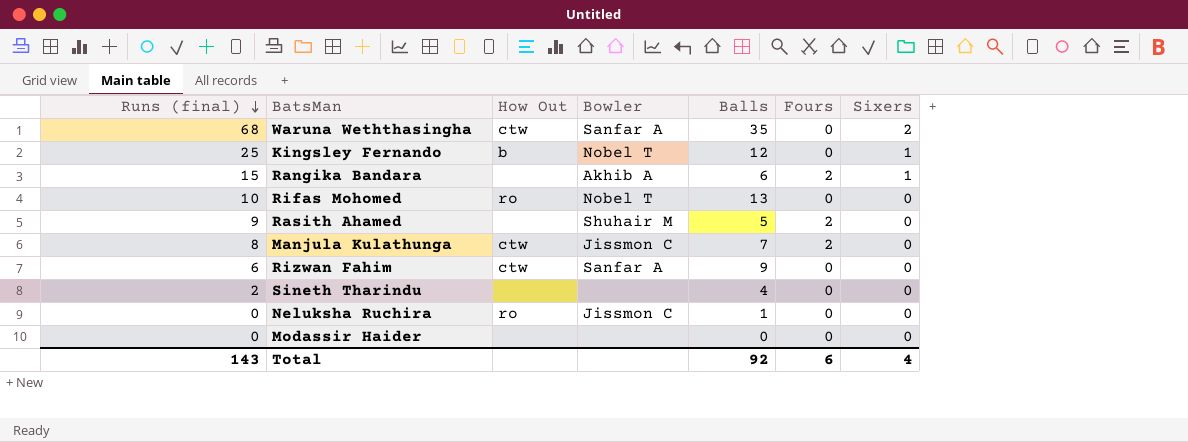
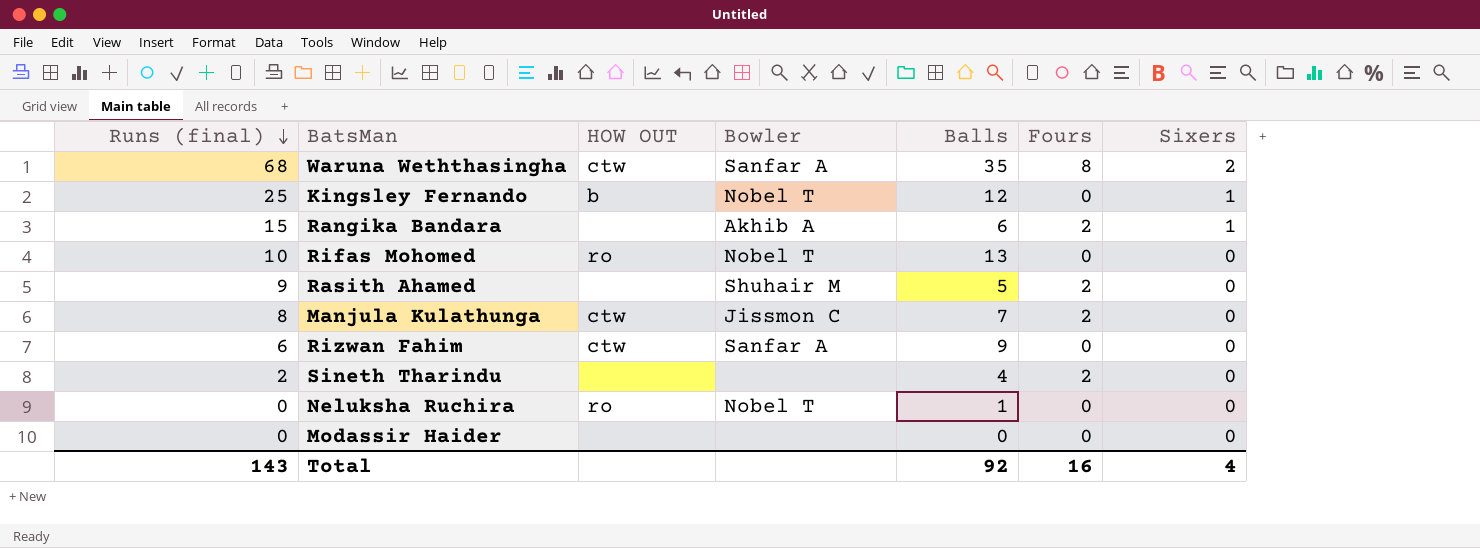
column name: How Out -> HOW OUT
Waruna Weththasingha | Fours: 0 -> 8
Sineth Tharindu | Fours: 0 -> 2
Neluksha Ruchira | Bowler: Jissmon C -> Nobel T
Total | Fours: 6 -> 16

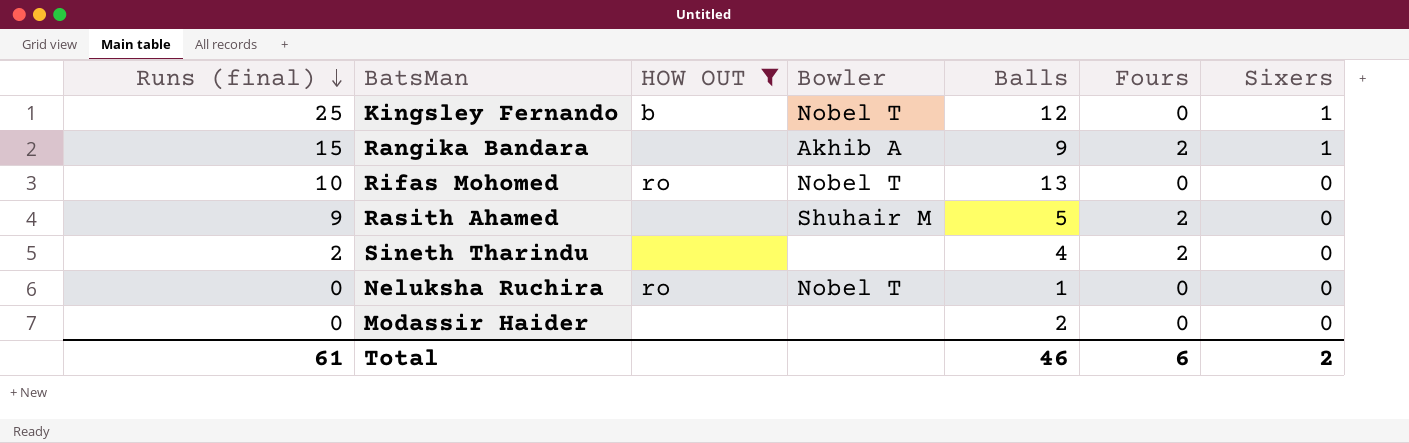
filter: none -> HOW OUT != ctw
Rangika Bandara | Balls: 6 -> 9
Modassir Haider | Balls: 0 -> 2
Total | Runs (final): 143 -> 61
Total | Balls: 92 -> 46
Total | Fours: 16 -> 6
Total | Sixers: 4 -> 2

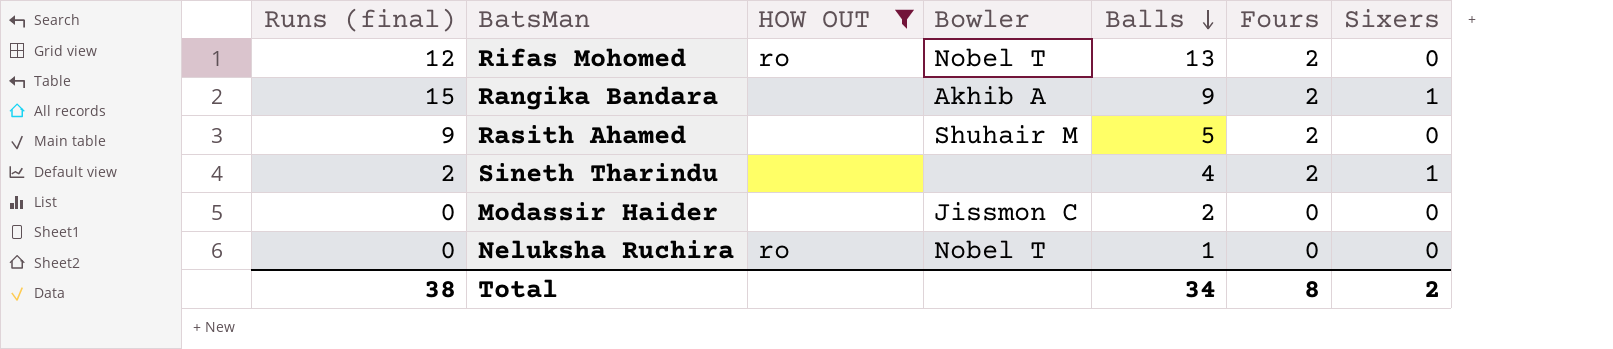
row order: Runs (final) descending -> Balls descending
row Kingsley Fernando: 25 | b | Nobel T | 12 | 0 | 1 -> none
Rifas Mohomed | Runs (final): 10 -> 12
Rifas Mohomed | Fours: 0 -> 2
Sineth Tharindu | Sixers: 0 -> 1
Modassir Haider | Bowler: none -> Jissmon C
Total | Runs (final): 61 -> 38
Total | Balls: 46 -> 34
Total | Fours: 6 -> 8

